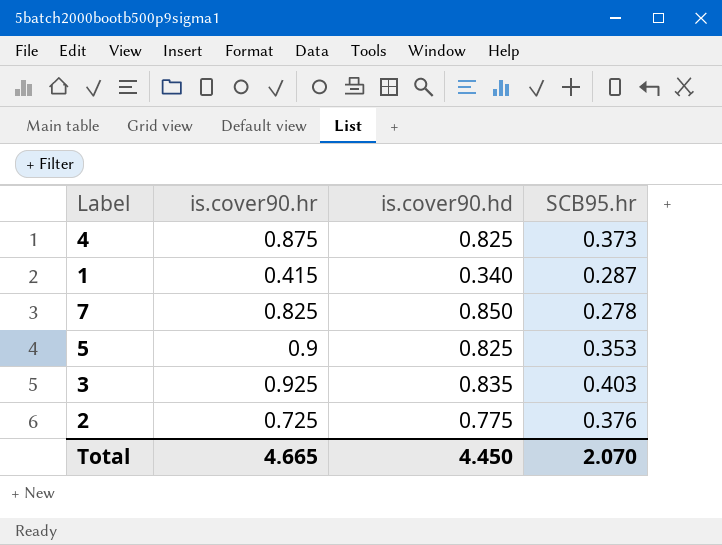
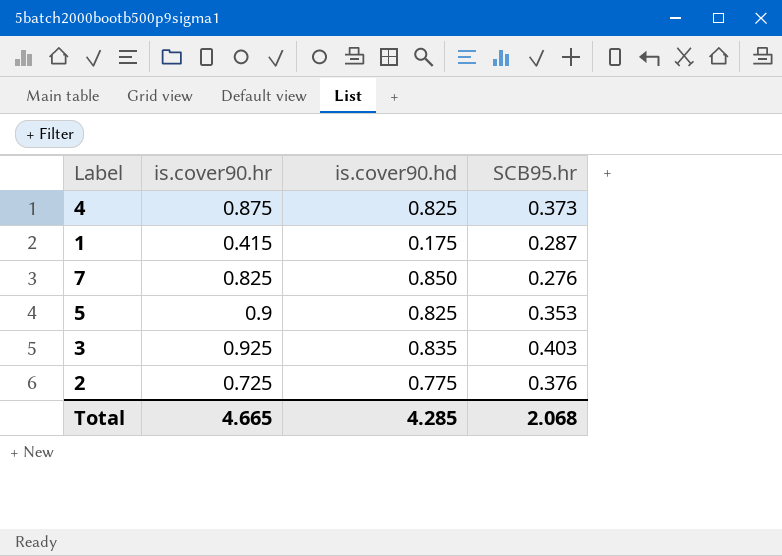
1 | is.cover90.hd: 0.340 -> 0.175
7 | SCB95.hr: 0.278 -> 0.276
Total | is.cover90.hd: 4.450 -> 4.285
Total | SCB95.hr: 2.070 -> 2.068

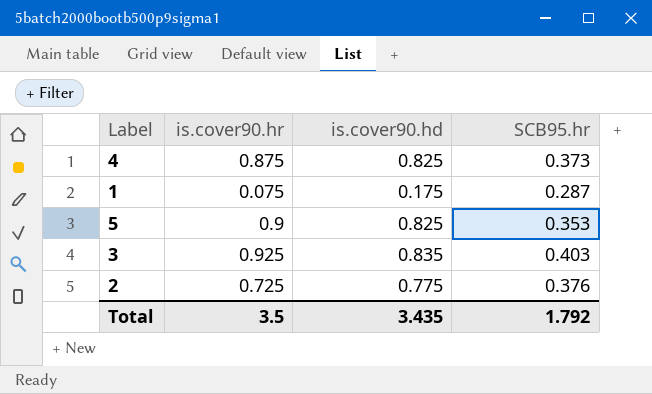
row 7: 0.825 | 0.850 | 0.276 -> none
1 | is.cover90.hr: 0.415 -> 0.075
Total | is.cover90.hr: 4.665 -> 3.5
Total | is.cover90.hd: 4.285 -> 3.435
Total | SCB95.hr: 2.068 -> 1.792

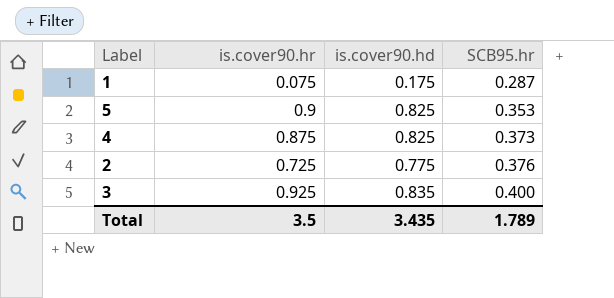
row order: none -> SCB95.hr ascending
3 | SCB95.hr: 0.403 -> 0.400
Total | SCB95.hr: 1.792 -> 1.789

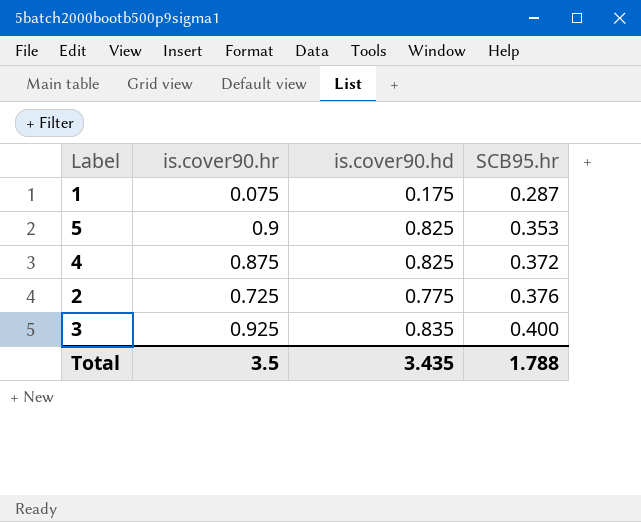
4 | SCB95.hr: 0.373 -> 0.372
Total | SCB95.hr: 1.789 -> 1.788

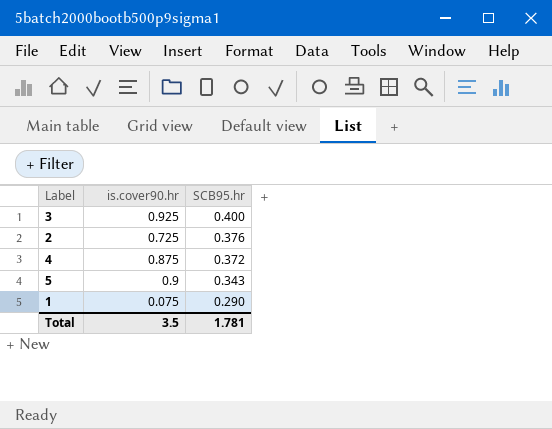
row order: SCB95.hr ascending -> SCB95.hr descending
column is.cover90.hd | position: 3 -> none
5 | SCB95.hr: 0.353 -> 0.343
1 | SCB95.hr: 0.287 -> 0.290
Total | SCB95.hr: 1.788 -> 1.781

